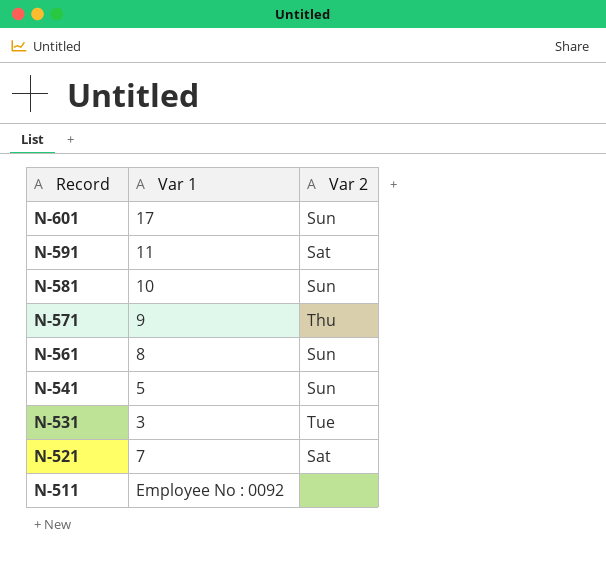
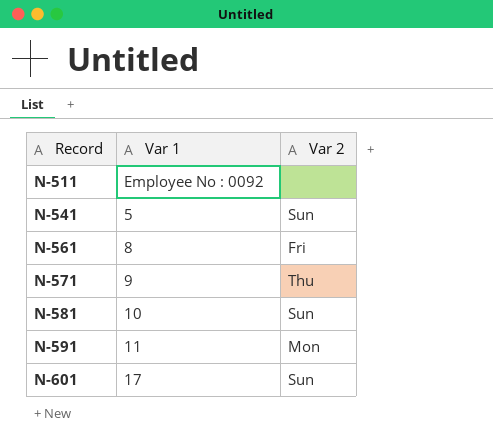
row order: Record descending -> Record ascending
row N-531: 3 | Tue -> none
row N-521: 7 | Sat -> none
N-561 | Var 2: Sun -> Fri
N-591 | Var 2: Sat -> Mon

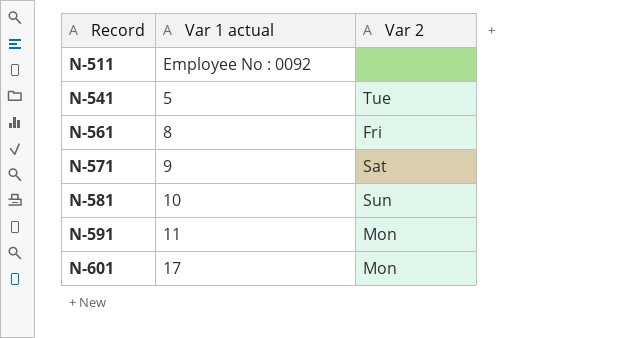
column name: Var 1 -> Var 1 actual
N-541 | Var 2: Sun -> Tue
N-571 | Var 2: Thu -> Sat
N-601 | Var 2: Sun -> Mon

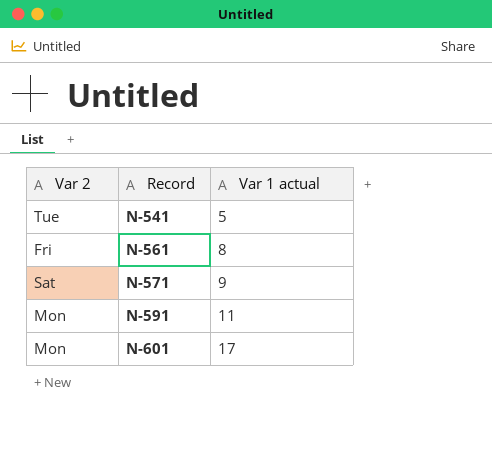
column Var 2 | position: 3 -> 1
row N-511: Employee No : 0092 | none -> none
row N-581: 10 | Sun -> none

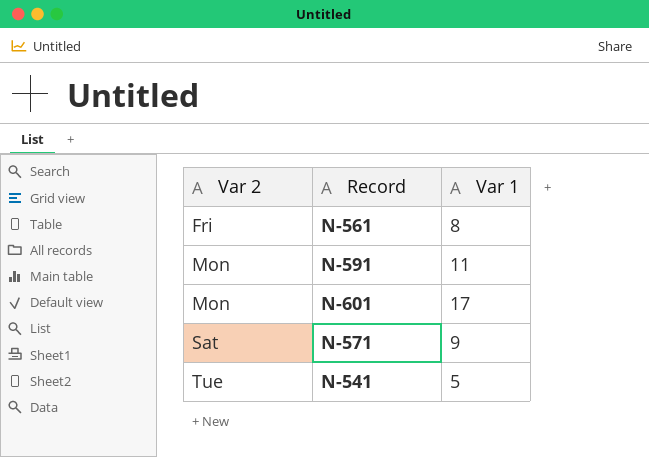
row order: Record ascending -> Var 2 ascending
column name: Var 1 actual -> Var 1

